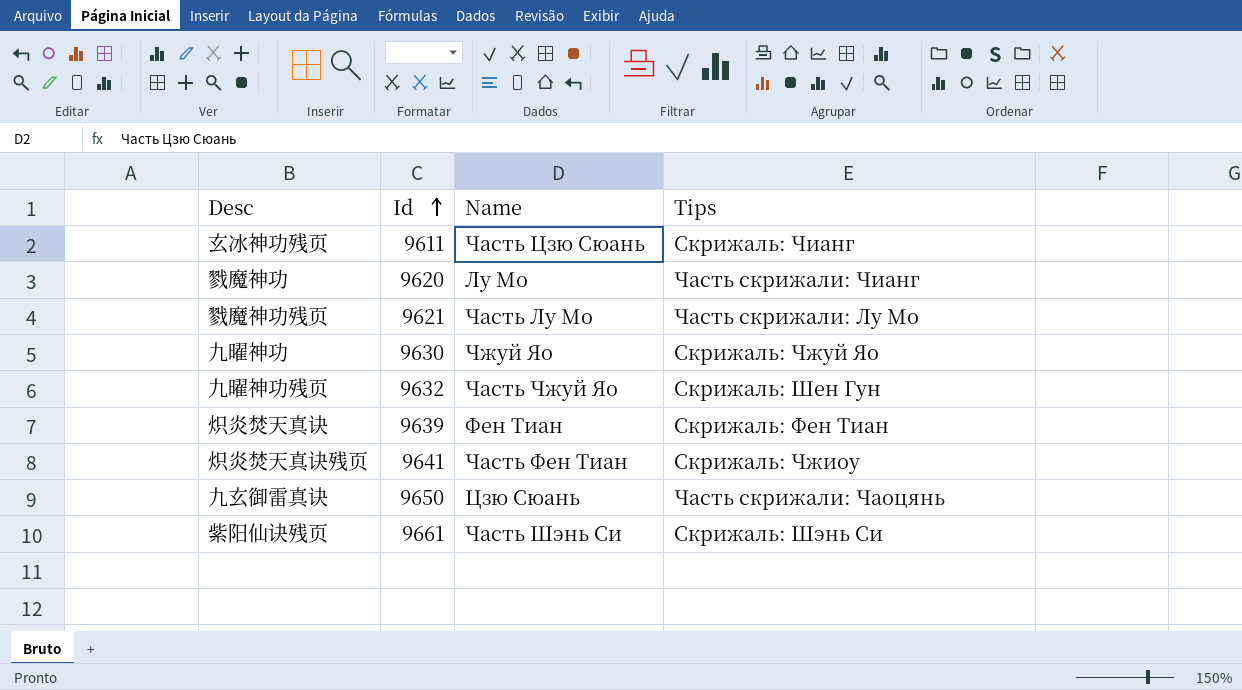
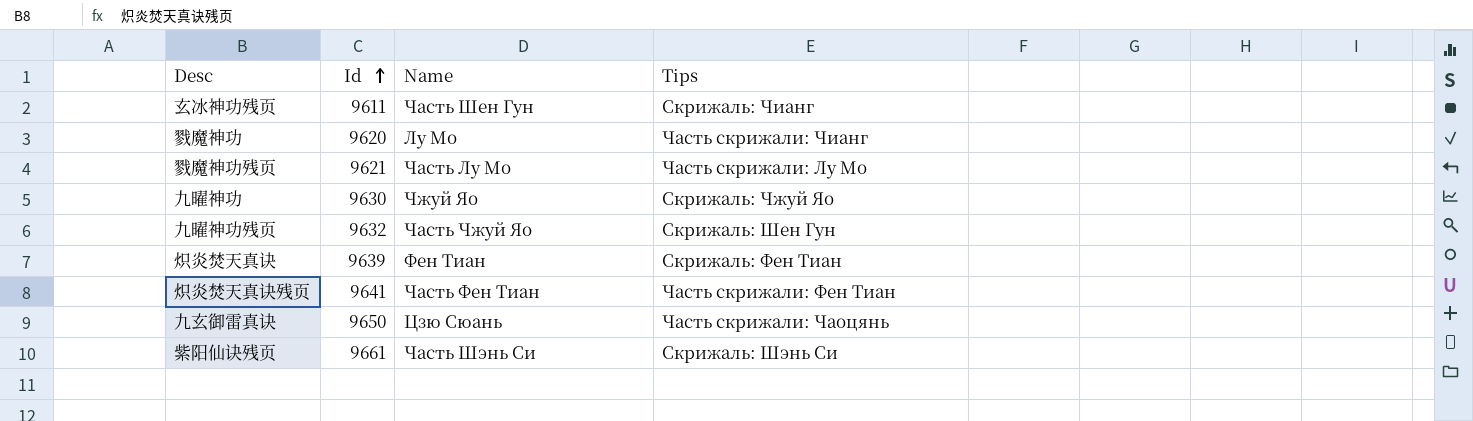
玄冰神功残页 | Name: Часть Цзю Сюань -> Часть Шен Гун
炽炎焚天真诀残页 | Tips: Скрижаль: Чжиоу -> Часть скрижали: Фен Тиан

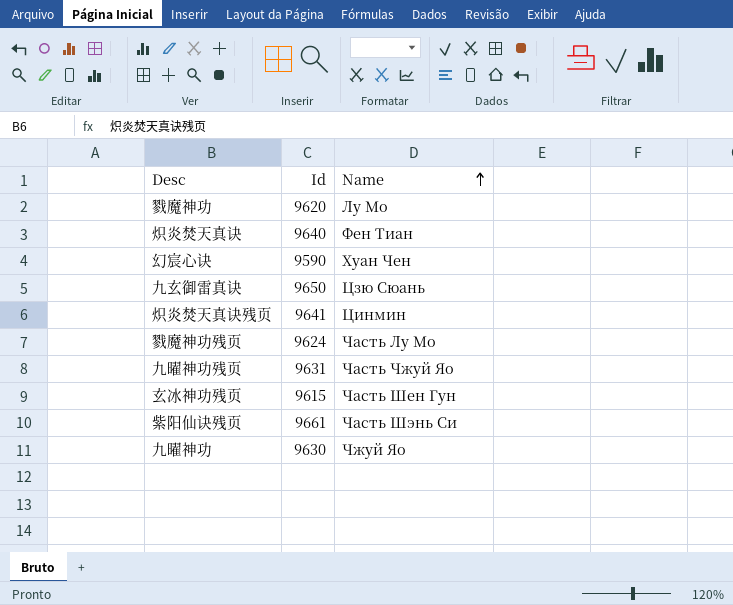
row order: Id ascending -> Name ascending
column Tips | position: 4 -> none
炽炎焚天真诀 | Id: 9639 -> 9640
row 幻宸心诀: none -> 9590 | Хуан Чен
炽炎焚天真诀残页 | Name: Часть Фен Тиан -> Цинмин
戮魔神功残页 | Id: 9621 -> 9624
九曜神功残页 | Id: 9632 -> 9631
玄冰神功残页 | Id: 9611 -> 9615

